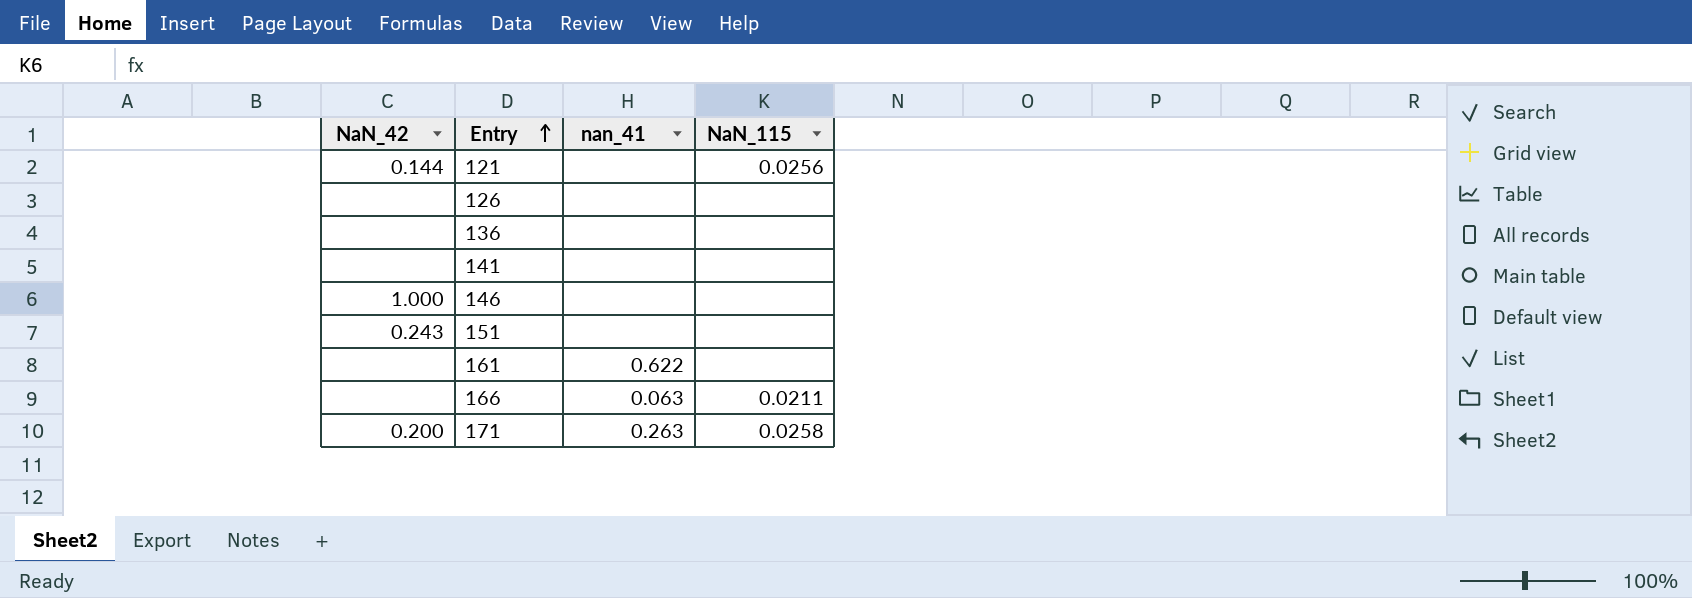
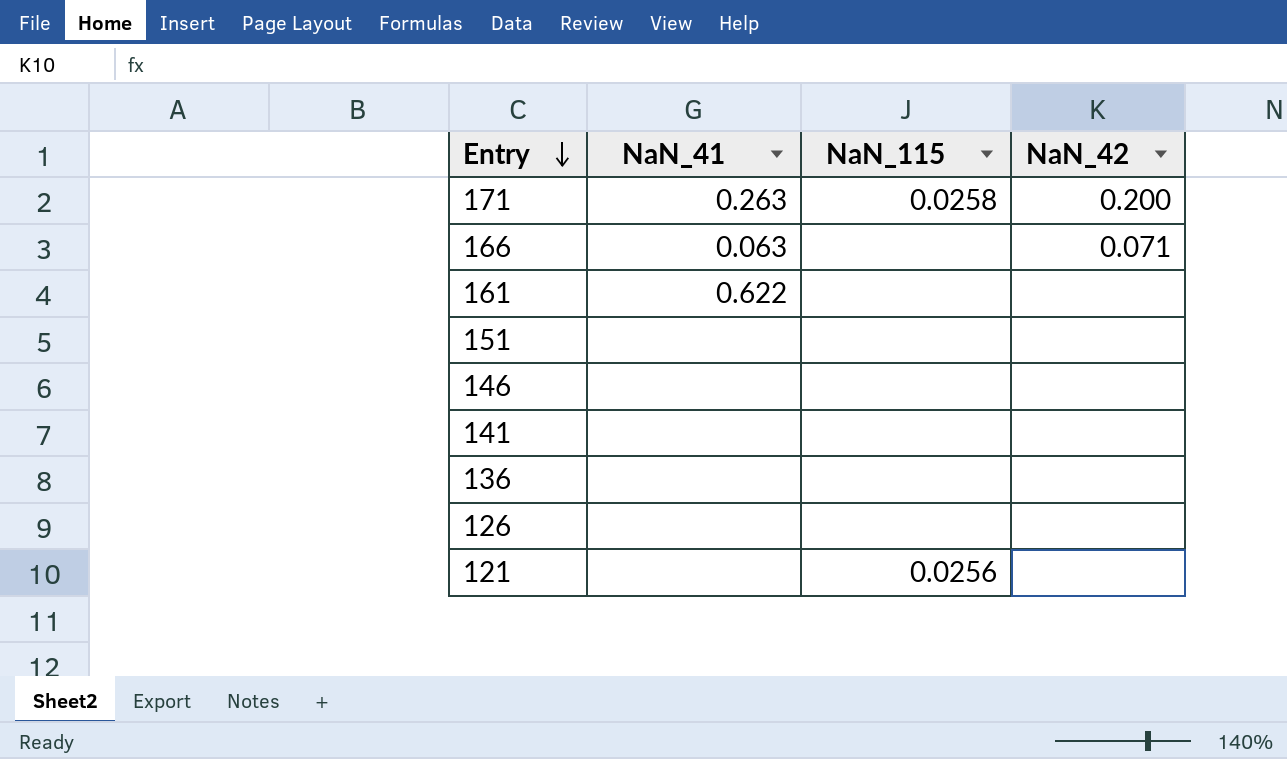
row order: Entry ascending -> Entry descending
column name: nan_41 -> NaN_41
column NaN_42 | position: 1 -> 4
166 | NaN_115: 0.0211 -> none
166 | NaN_42: none -> 0.071
151 | NaN_42: 0.243 -> none
146 | NaN_42: 1.000 -> none
121 | NaN_42: 0.144 -> none

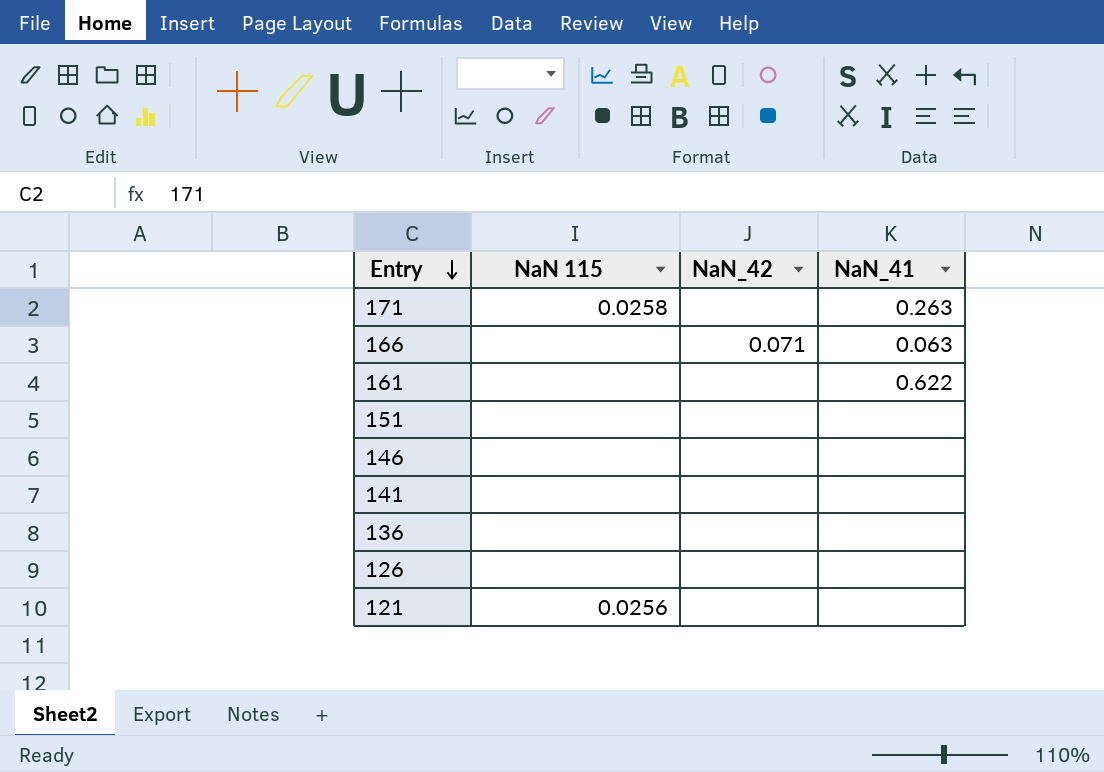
column name: NaN_115 -> NaN 115
column NaN_41 | position: 2 -> 4
171 | NaN_42: 0.200 -> none

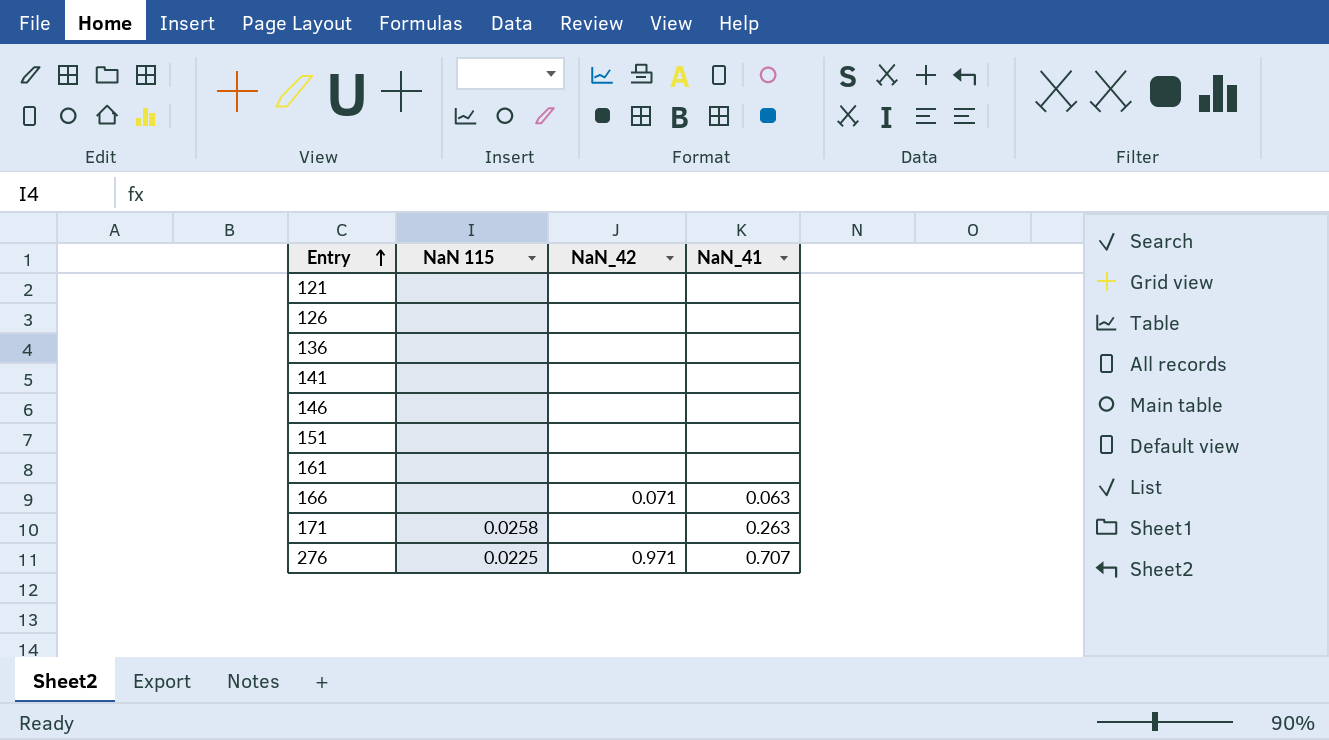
row order: Entry descending -> Entry ascending
121 | NaN 115: 0.0256 -> none
161 | NaN_41: 0.622 -> none
row 276: none -> 0.0225 | 0.971 | 0.707

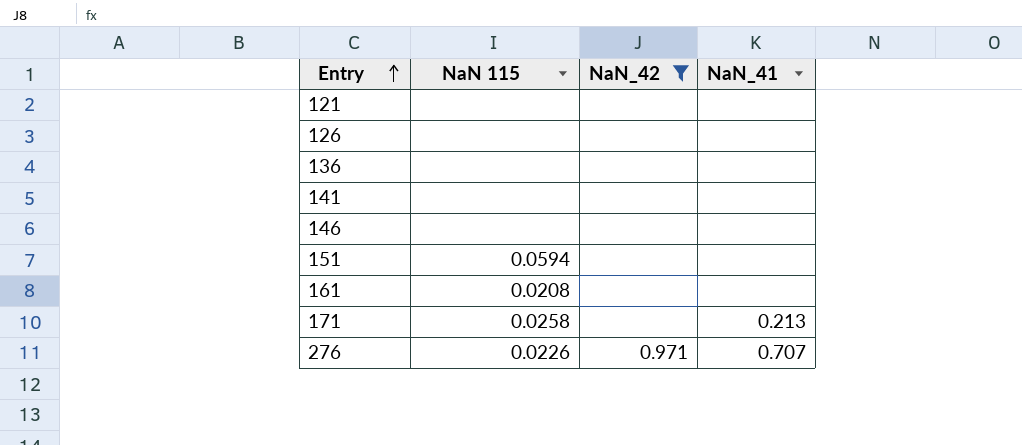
filter: none -> NaN_42 != 0.071
151 | NaN 115: none -> 0.0594
161 | NaN 115: none -> 0.0208
171 | NaN_41: 0.263 -> 0.213
276 | NaN 115: 0.0225 -> 0.0226

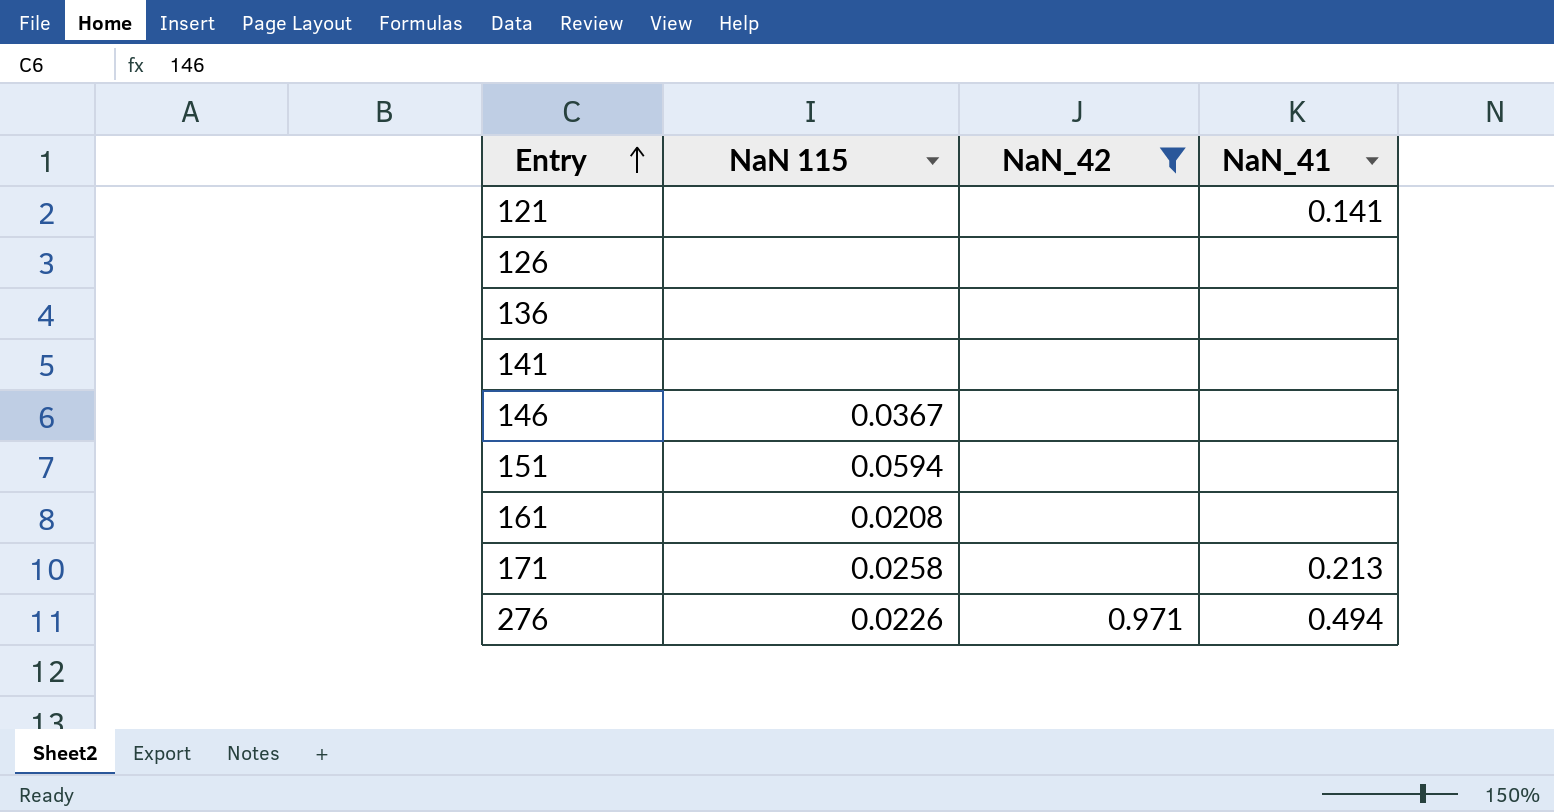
121 | NaN_41: none -> 0.141
146 | NaN 115: none -> 0.0367
276 | NaN_41: 0.707 -> 0.494

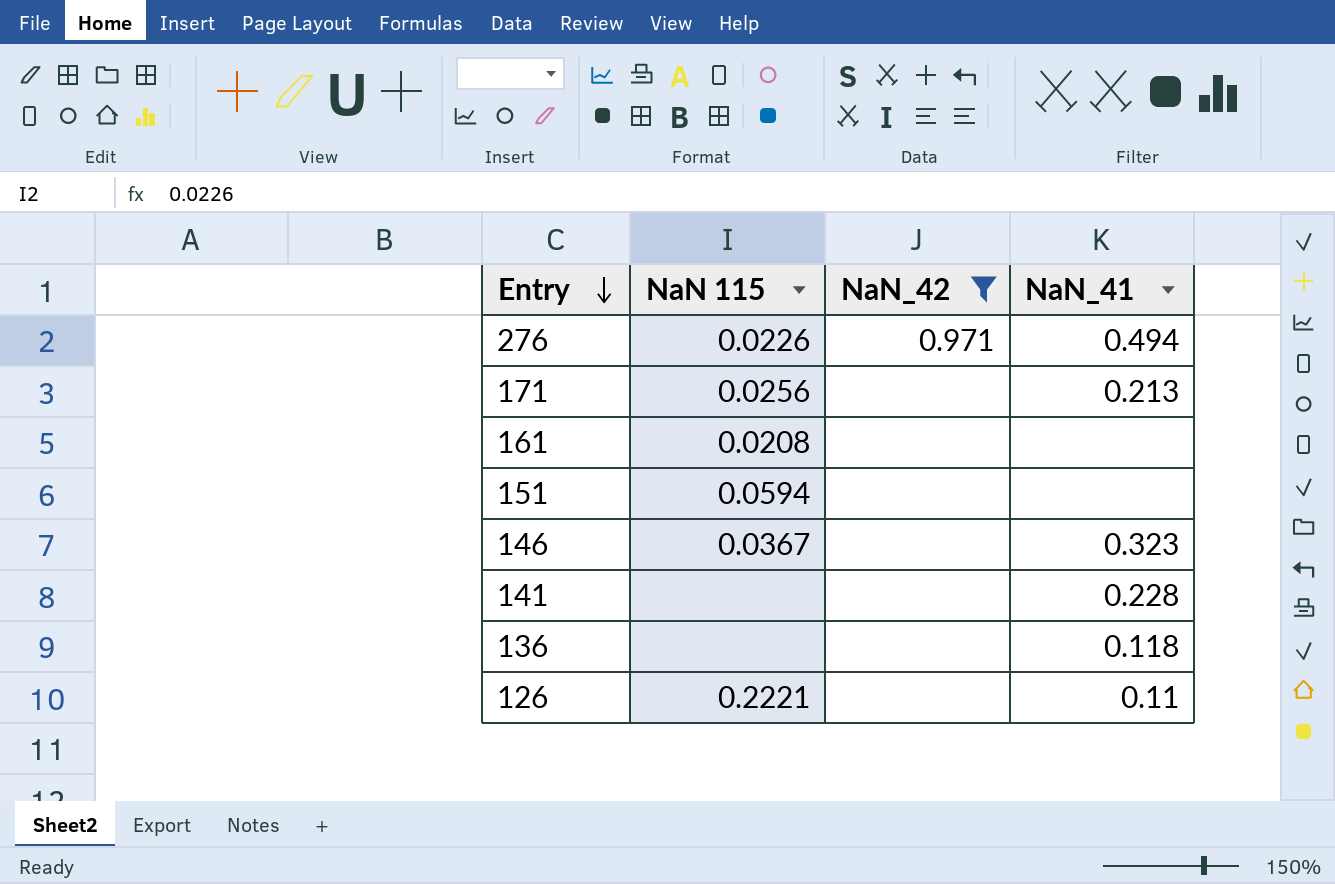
row order: Entry ascending -> Entry descending
row 121: none | none | 0.141 -> none
171 | NaN 115: 0.0258 -> 0.0256
146 | NaN_41: none -> 0.323
141 | NaN_41: none -> 0.228
136 | NaN_41: none -> 0.118
126 | NaN 115: none -> 0.2221
126 | NaN_41: none -> 0.11

